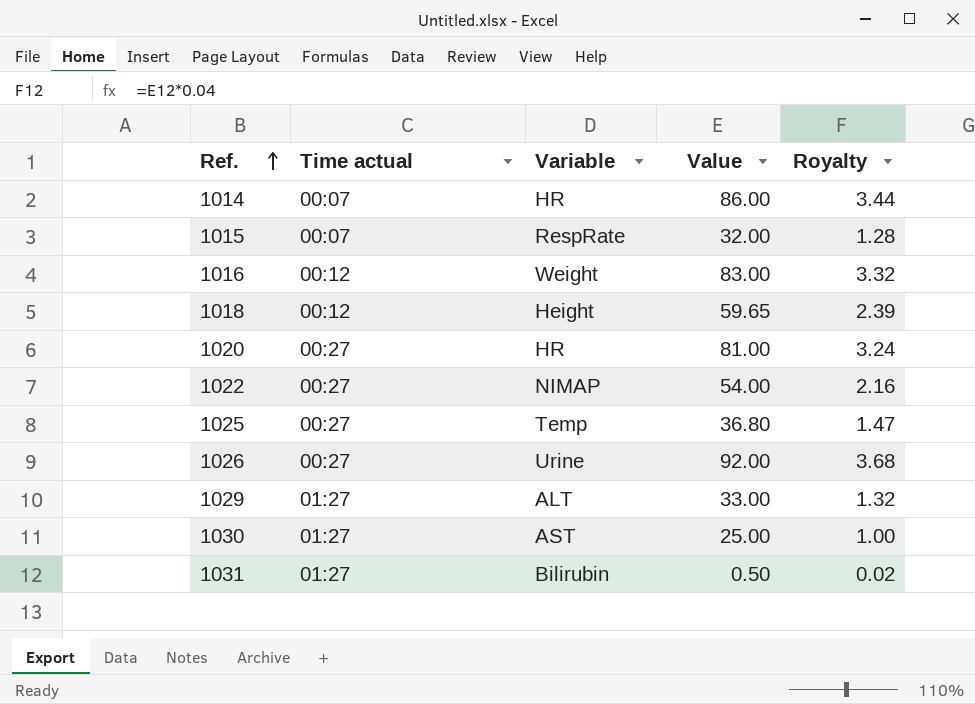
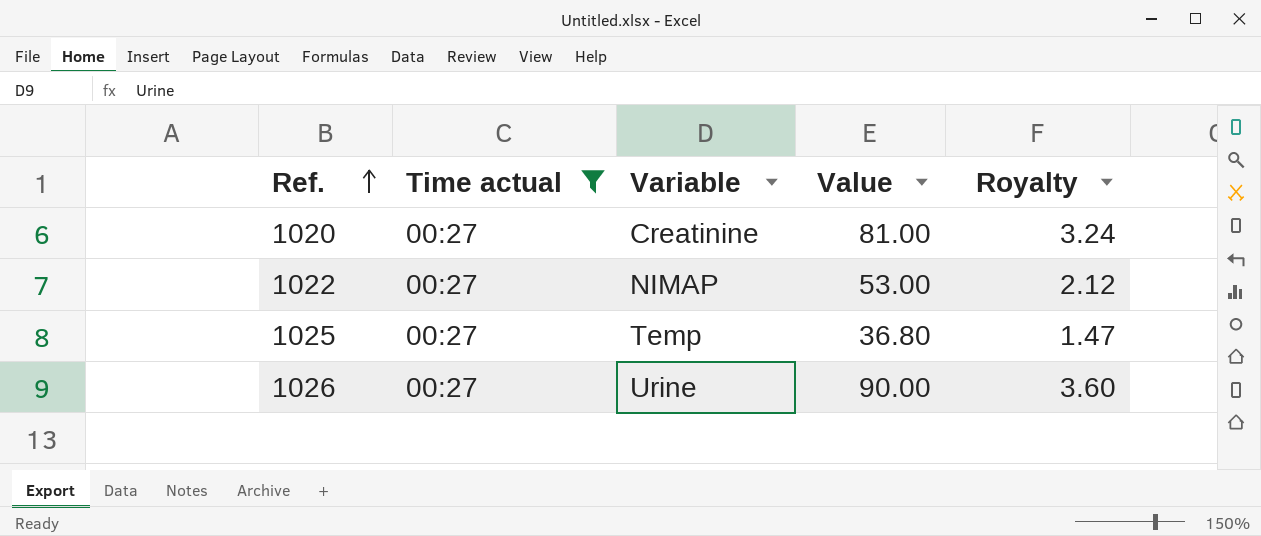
filter: none -> Time actual = 00:27
1020 | Variable: HR -> Creatinine
1022 | Value: 54.00 -> 53.00
1022 | Royalty: 2.16 -> 2.12
1026 | Value: 92.00 -> 90.00
1026 | Royalty: 3.68 -> 3.60

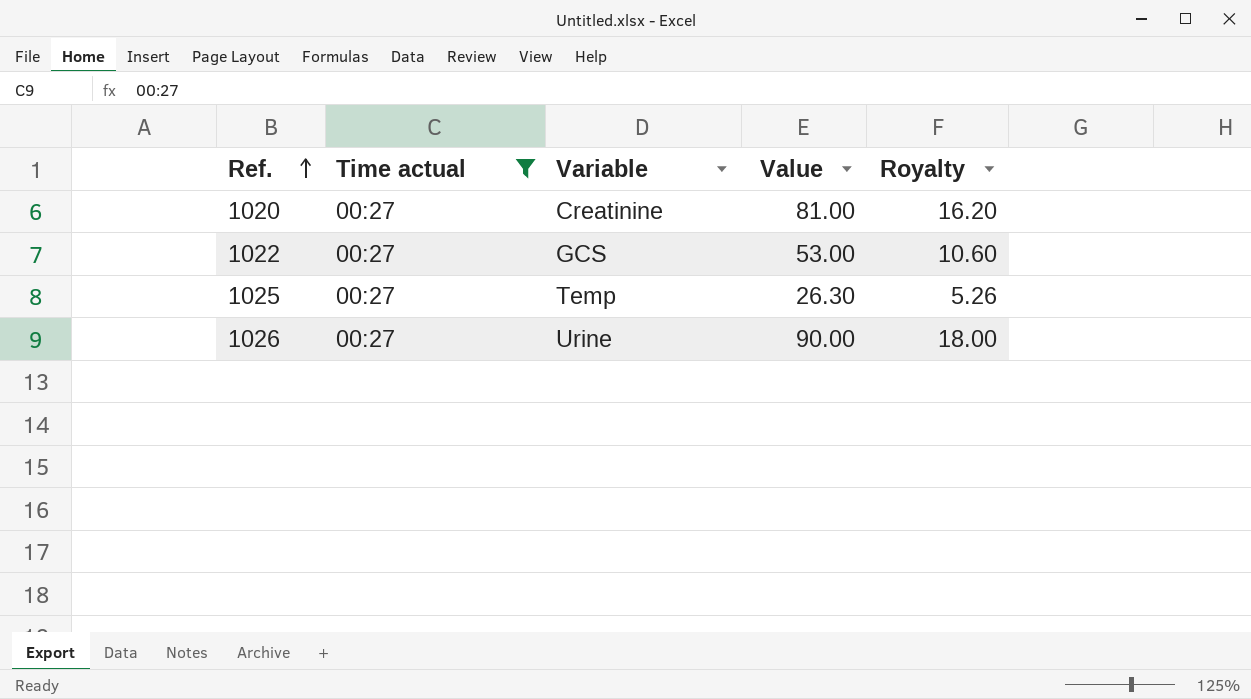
column Royalty | formula: [Value] * 0.04 -> [Value] * 0.2
1022 | Variable: NIMAP -> GCS
1025 | Value: 36.80 -> 26.30

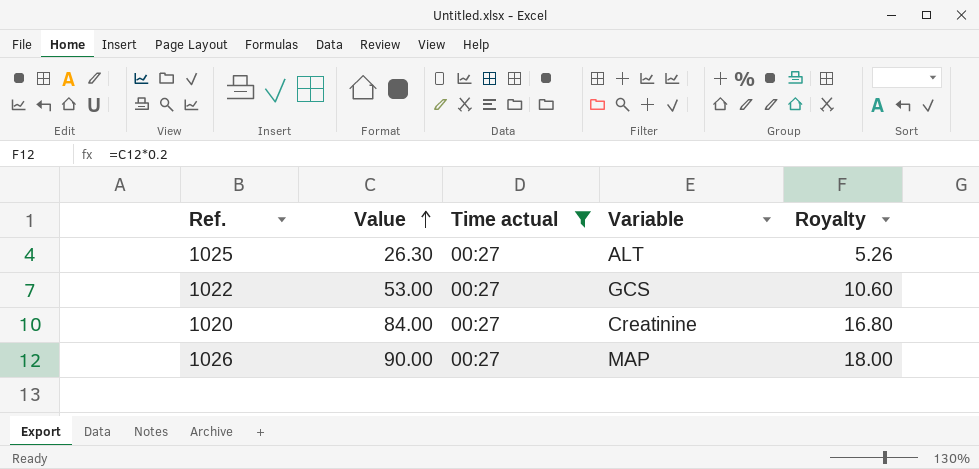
row order: Ref. ascending -> Value ascending
column Value | position: 4 -> 2
1025 | Variable: Temp -> ALT
1020 | Value: 81.00 -> 84.00
1020 | Royalty: 16.20 -> 16.80
1026 | Variable: Urine -> MAP

